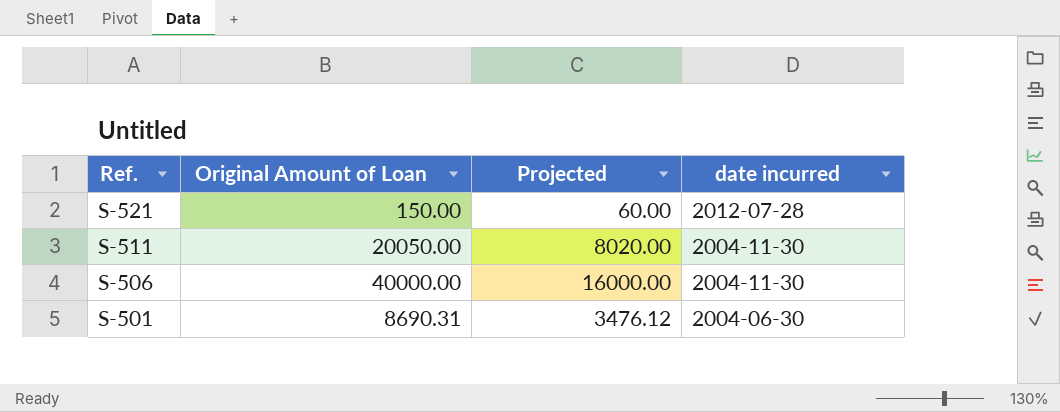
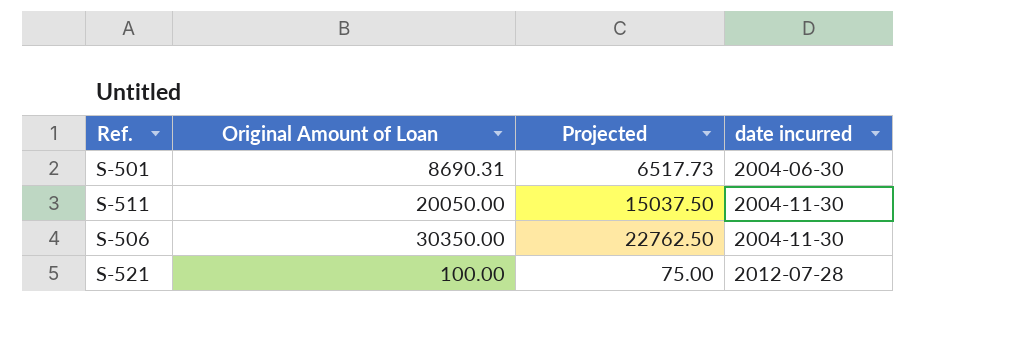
row order: Ref. descending -> date incurred ascending
column Projected | formula: [Original Amount of Loan] * 0.4 -> [Original Amount of Loan] * 0.75
S-506 | Original Amount of Loan: 40000.00 -> 30350.00
S-521 | Original Amount of Loan: 150.00 -> 100.00

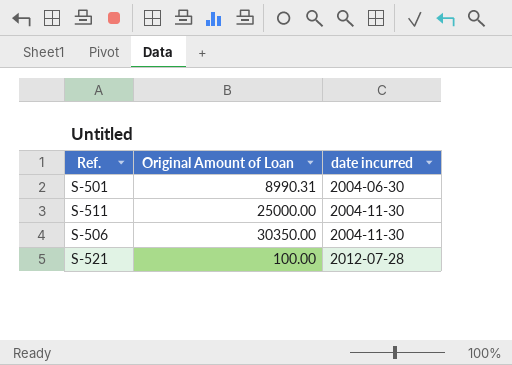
column Projected | formula: [Original Amount of Loan] * 0.75 -> none
S-501 | Original Amount of Loan: 8690.31 -> 8990.31
S-511 | Original Amount of Loan: 20050.00 -> 25000.00

